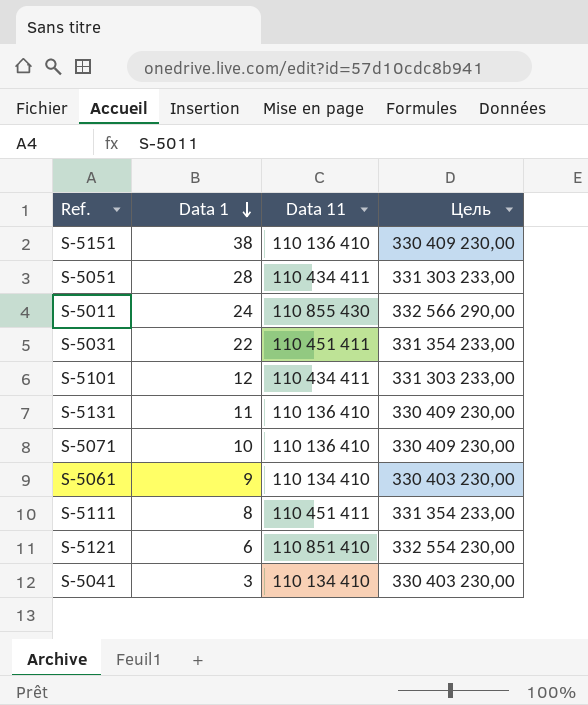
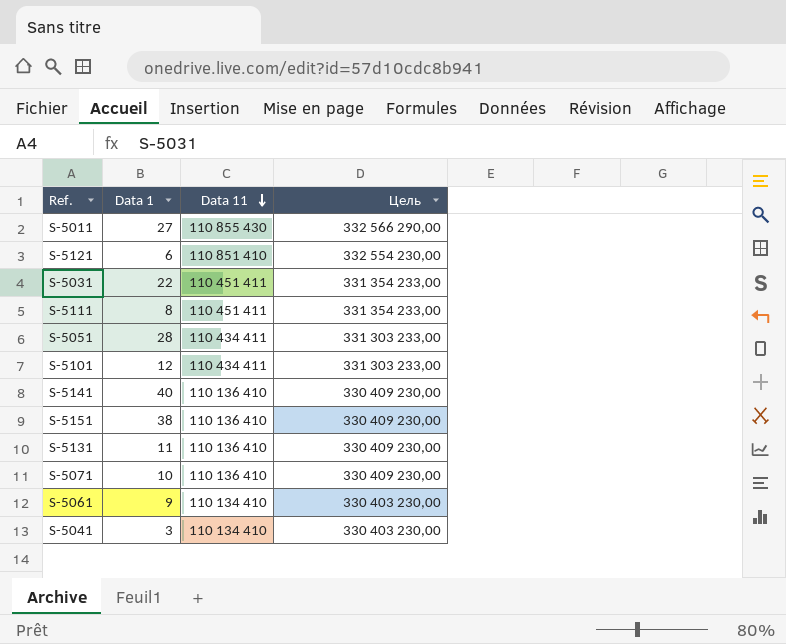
row order: Data 1 descending -> Data 11 descending
S-5011 | Data 1: 24 -> 27
row S-5141: none -> 40 | 110 136 410 | 330 409 230,00

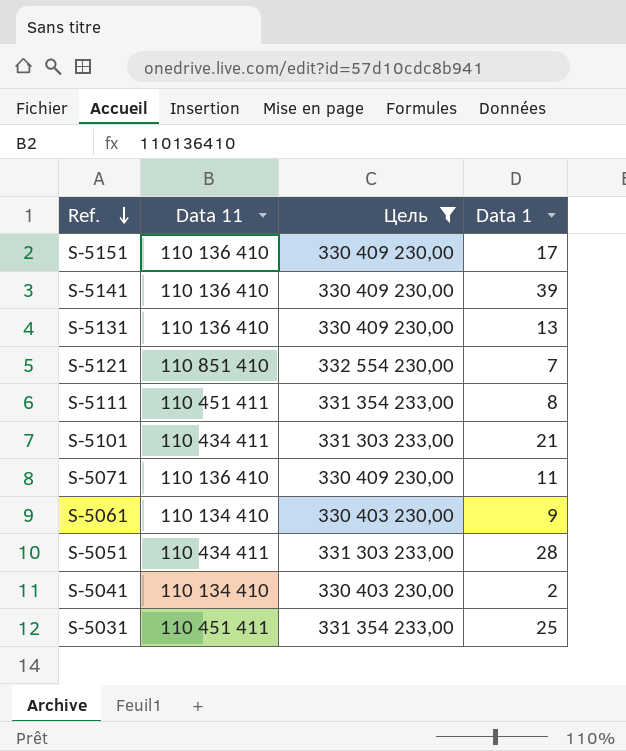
filter: none -> Цель != 332 566 290,00
row order: Data 11 descending -> Ref. descending
column Data 1 | position: 2 -> 4
S-5151 | Data 1: 38 -> 17
S-5141 | Data 1: 40 -> 39
S-5131 | Data 1: 11 -> 13
S-5121 | Data 1: 6 -> 7
S-5101 | Data 1: 12 -> 21
S-5071 | Data 1: 10 -> 11
S-5041 | Data 1: 3 -> 2
S-5031 | Data 1: 22 -> 25

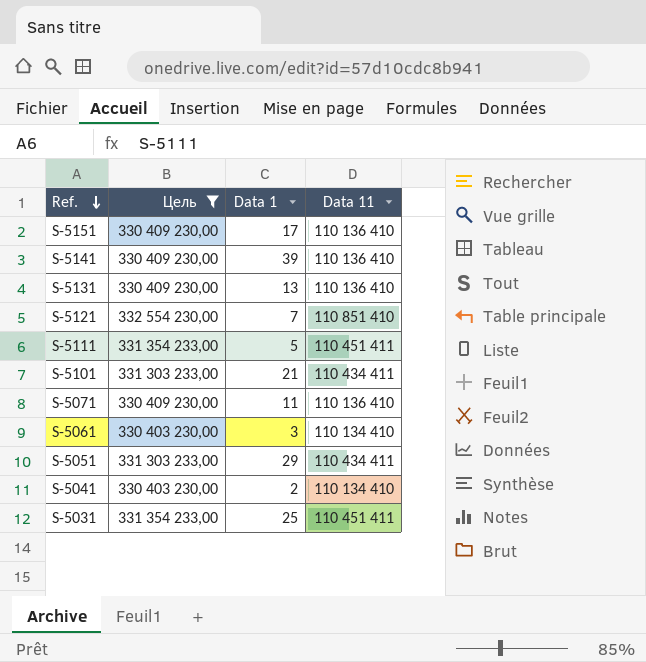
column Data 11 | position: 2 -> 4
S-5111 | Data 1: 8 -> 5
S-5061 | Data 1: 9 -> 3
S-5051 | Data 1: 28 -> 29

